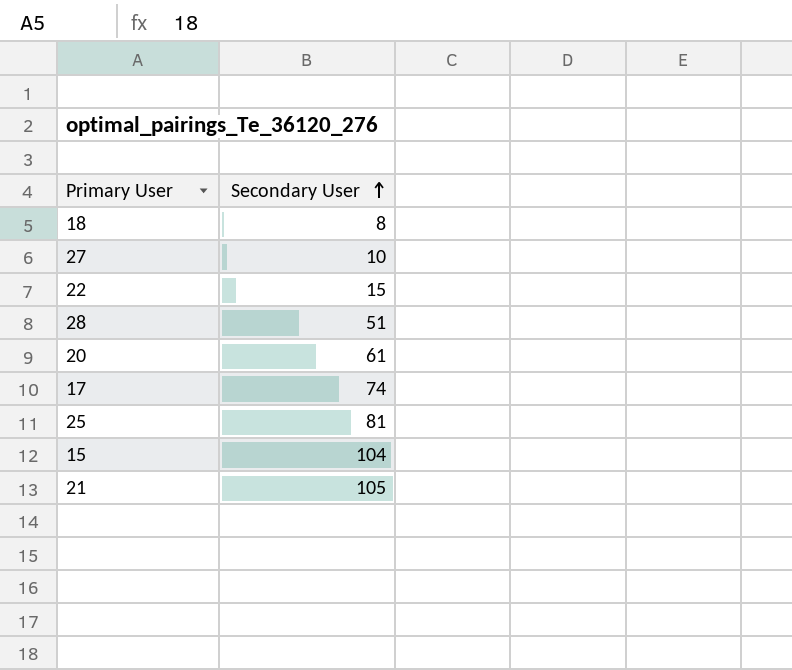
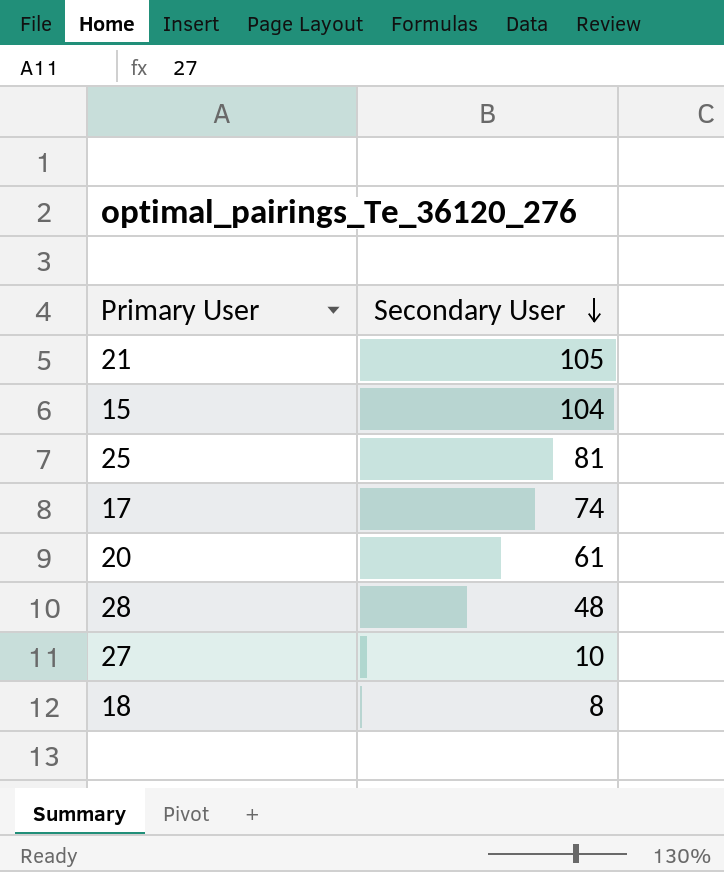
row order: Secondary User ascending -> Secondary User descending
row 22: 15 -> none
28 | Secondary User: 51 -> 48

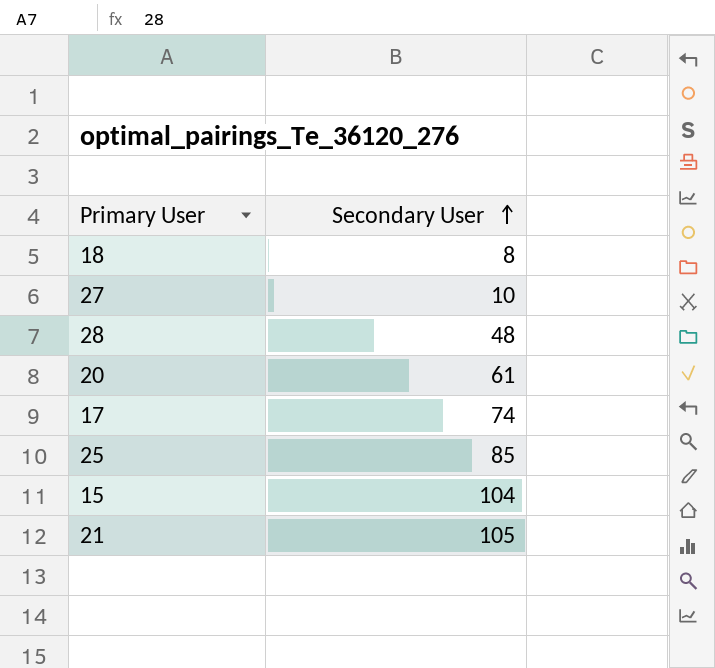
row order: Secondary User descending -> Secondary User ascending
25 | Secondary User: 81 -> 85

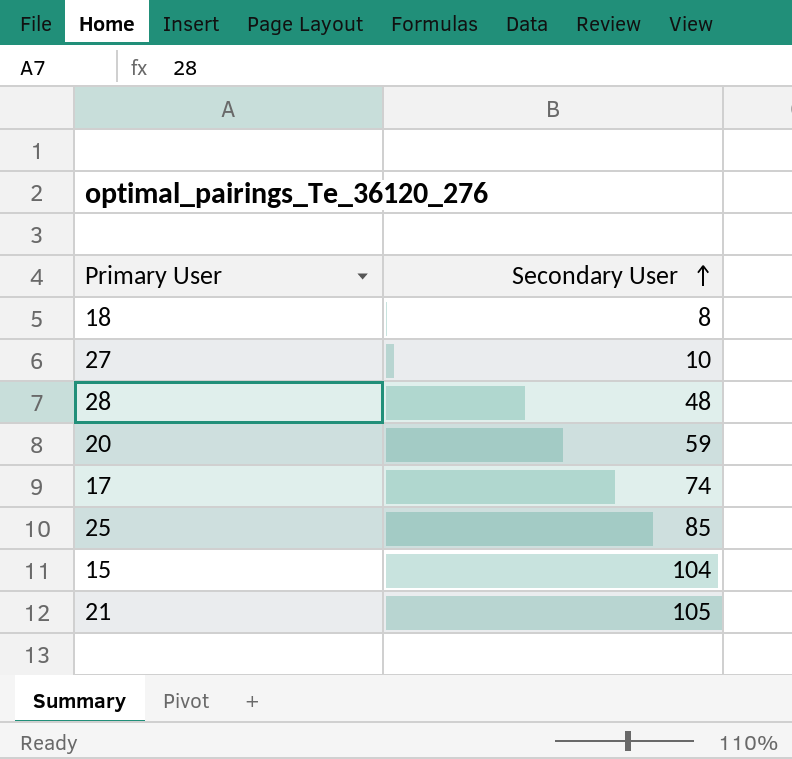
20 | Secondary User: 61 -> 59

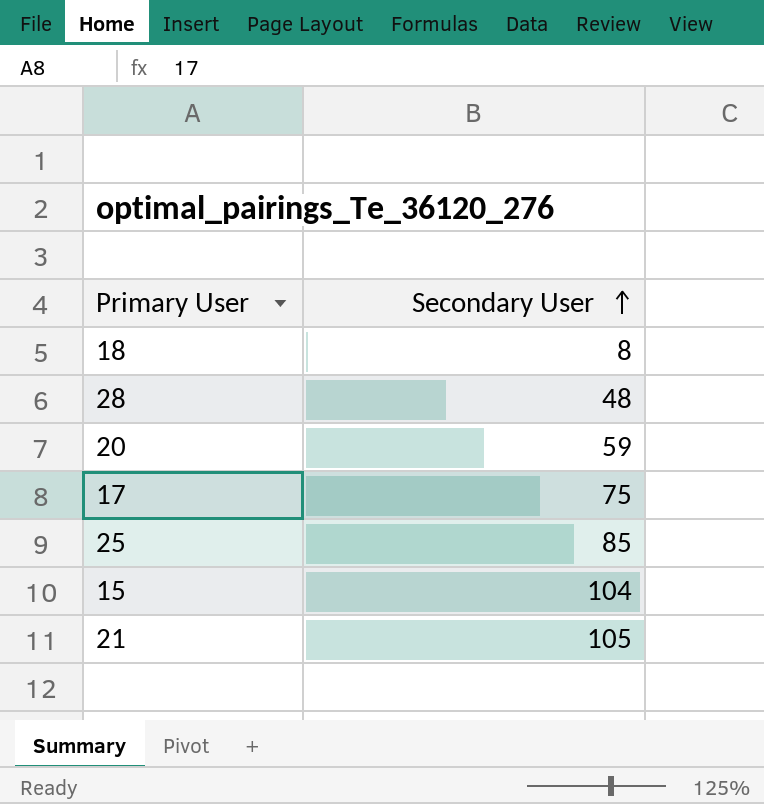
row 27: 10 -> none
17 | Secondary User: 74 -> 75

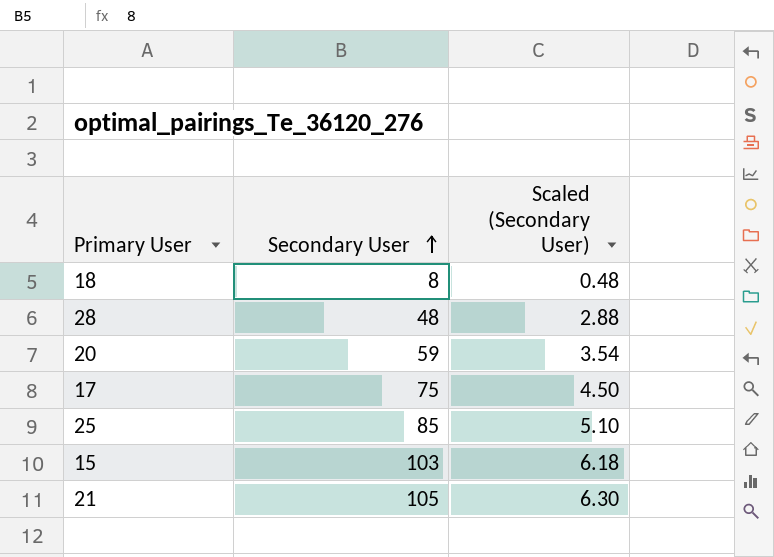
column Scaled (Secondary User) | formula: none -> [Secondary User] * 0.06
15 | Secondary User: 104 -> 103

